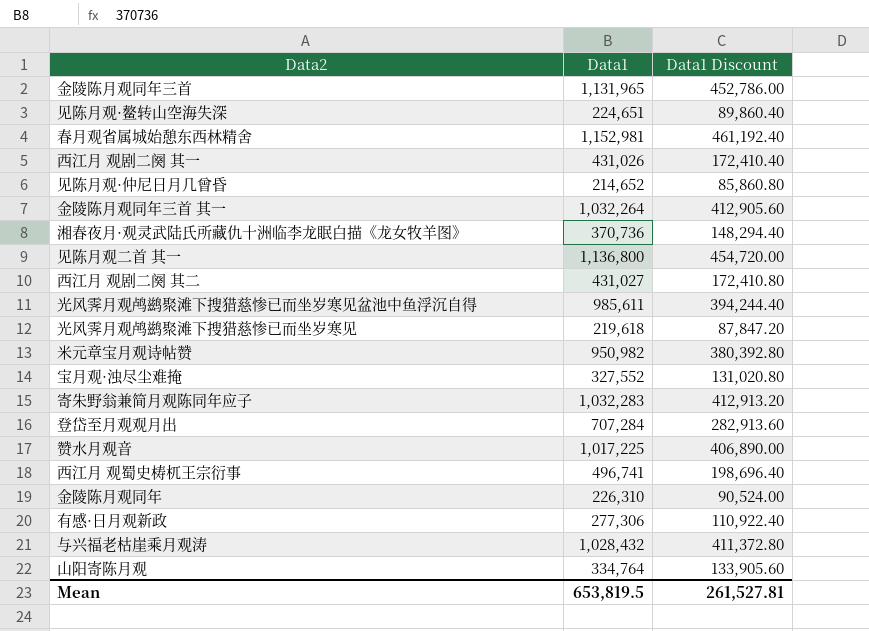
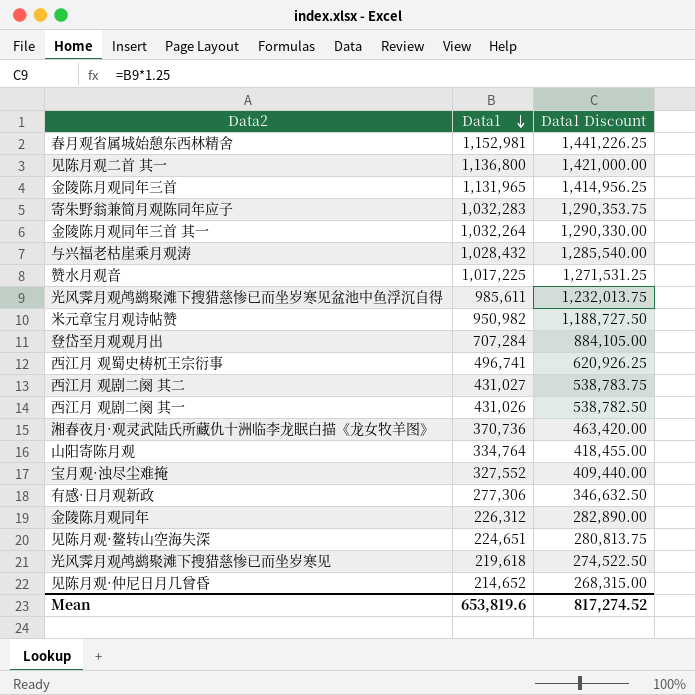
row order: none -> Data1 descending
column Data1 Discount | formula: [Data1] * 0.4 -> [Data1] * 1.25
金陵陈月观同年 | Data1: 226,310 -> 226,312
Mean | Data1: 653,819.5 -> 653,819.6
Mean | Data1 Discount: 261,527.81 -> 817,274.52

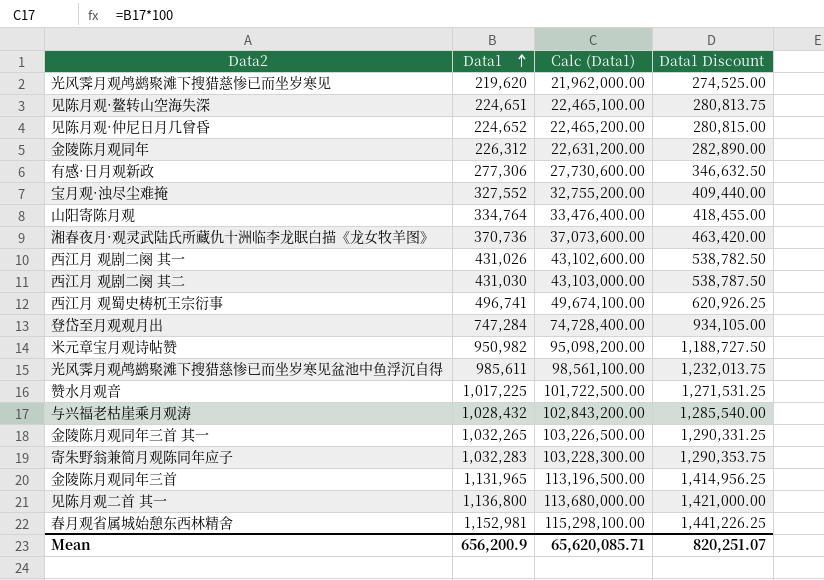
row order: Data1 descending -> Data1 ascending
column Calc (Data1) | formula: none -> [Data1] * 100
光风霁月观鸬鹚聚滩下搜猎慈惨已而坐岁寒见 | Data1: 219,618 -> 219,620
光风霁月观鸬鹚聚滩下搜猎慈惨已而坐岁寒见 | Data1 Discount: 274,522.50 -> 274,525.00
见陈月观·仲尼日月几曾昏 | Data1: 214,652 -> 224,652
见陈月观·仲尼日月几曾昏 | Data1 Discount: 268,315.00 -> 280,815.00
西江月 观剧二阕 其二 | Data1: 431,027 -> 431,030
西江月 观剧二阕 其二 | Data1 Discount: 538,783.75 -> 538,787.50
登岱至月观观月出 | Data1: 707,284 -> 747,284
登岱至月观观月出 | Data1 Discount: 884,105.00 -> 934,105.00
金陵陈月观同年三首 其一 | Data1: 1,032,264 -> 1,032,265
金陵陈月观同年三首 其一 | Data1 Discount: 1,290,330.00 -> 1,290,331.25
Mean | Data1: 653,819.6 -> 656,200.9
Mean | Data1 Discount: 817,274.52 -> 820,251.07

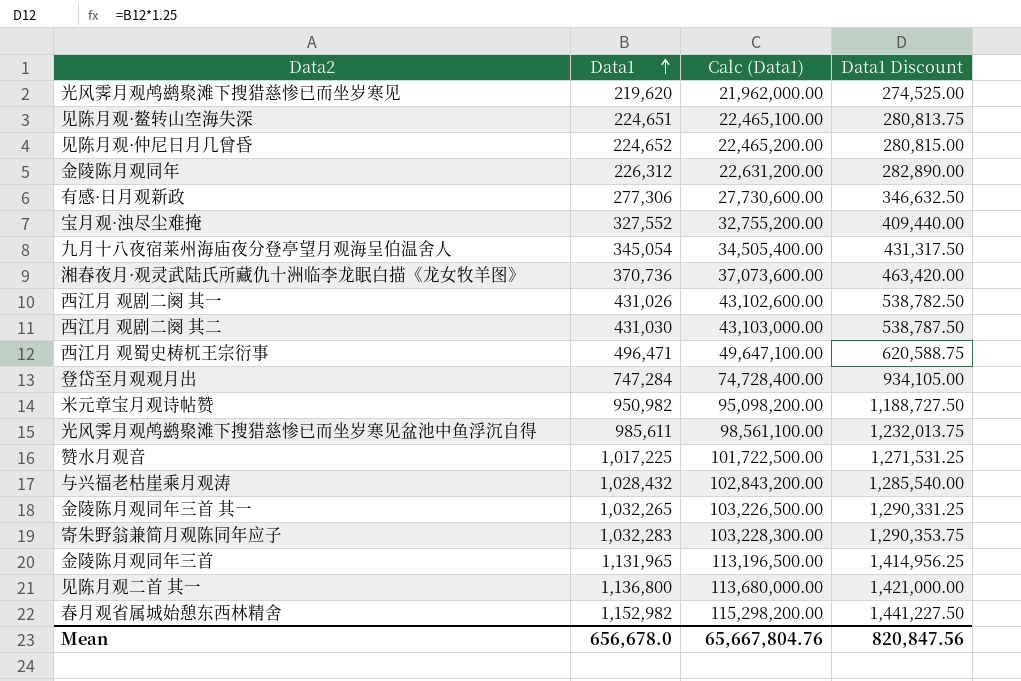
row 山阳寄陈月观: 334,764 | 33,476,400.00 | 418,455.00 -> none
row 九月十八夜宿莱州海庙夜分登亭望月观海呈伯温舍人: none -> 345,054 | 34,505,400.00 | 431,317.50
西江月 观蜀史梼杌王宗衍事 | Data1: 496,741 -> 496,471
西江月 观蜀史梼杌王宗衍事 | Calc (Data1): 49,674,100.00 -> 49,647,100.00
西江月 观蜀史梼杌王宗衍事 | Data1 Discount: 620,926.25 -> 620,588.75
春月观省属城始憩东西林精舍 | Data1: 1,152,981 -> 1,152,982
春月观省属城始憩东西林精舍 | Calc (Data1): 115,298,100.00 -> 115,298,200.00
春月观省属城始憩东西林精舍 | Data1 Discount: 1,441,226.25 -> 1,441,227.50
Mean | Data1: 656,200.9 -> 656,678.0
Mean | Calc (Data1): 65,620,085.71 -> 65,667,804.76
Mean | Data1 Discount: 820,251.07 -> 820,847.56

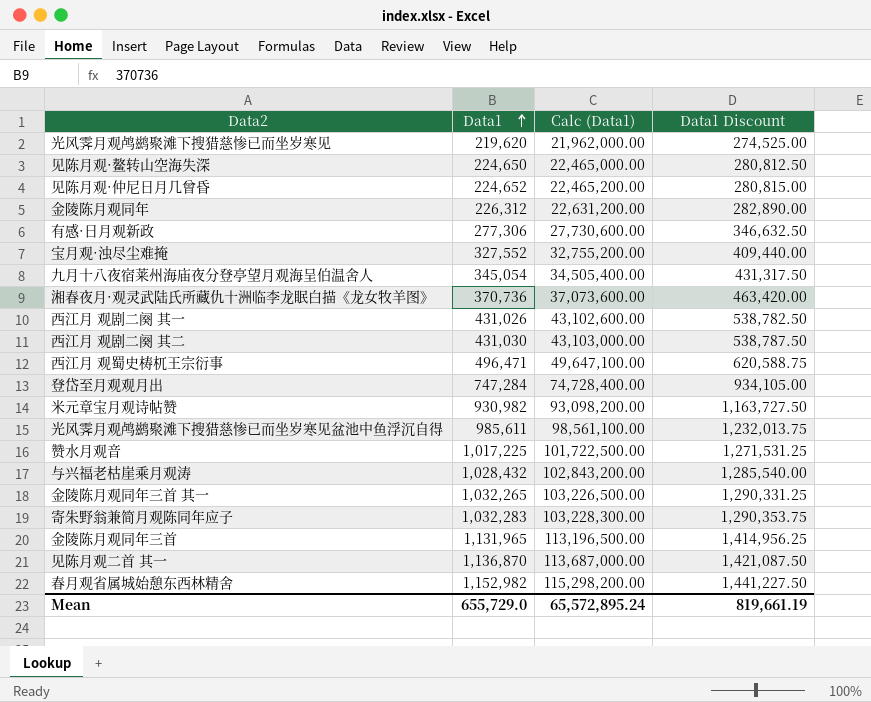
见陈月观·鳌转山空海失深 | Data1: 224,651 -> 224,650
见陈月观·鳌转山空海失深 | Calc (Data1): 22,465,100.00 -> 22,465,000.00
见陈月观·鳌转山空海失深 | Data1 Discount: 280,813.75 -> 280,812.50
米元章宝月观诗帖赞 | Data1: 950,982 -> 930,982
米元章宝月观诗帖赞 | Calc (Data1): 95,098,200.00 -> 93,098,200.00
米元章宝月观诗帖赞 | Data1 Discount: 1,188,727.50 -> 1,163,727.50
见陈月观二首 其一 | Data1: 1,136,800 -> 1,136,870
见陈月观二首 其一 | Calc (Data1): 113,680,000.00 -> 113,687,000.00
见陈月观二首 其一 | Data1 Discount: 1,421,000.00 -> 1,421,087.50
Mean | Data1: 656,678.0 -> 655,729.0
Mean | Calc (Data1): 65,667,804.76 -> 65,572,895.24
Mean | Data1 Discount: 820,847.56 -> 819,661.19

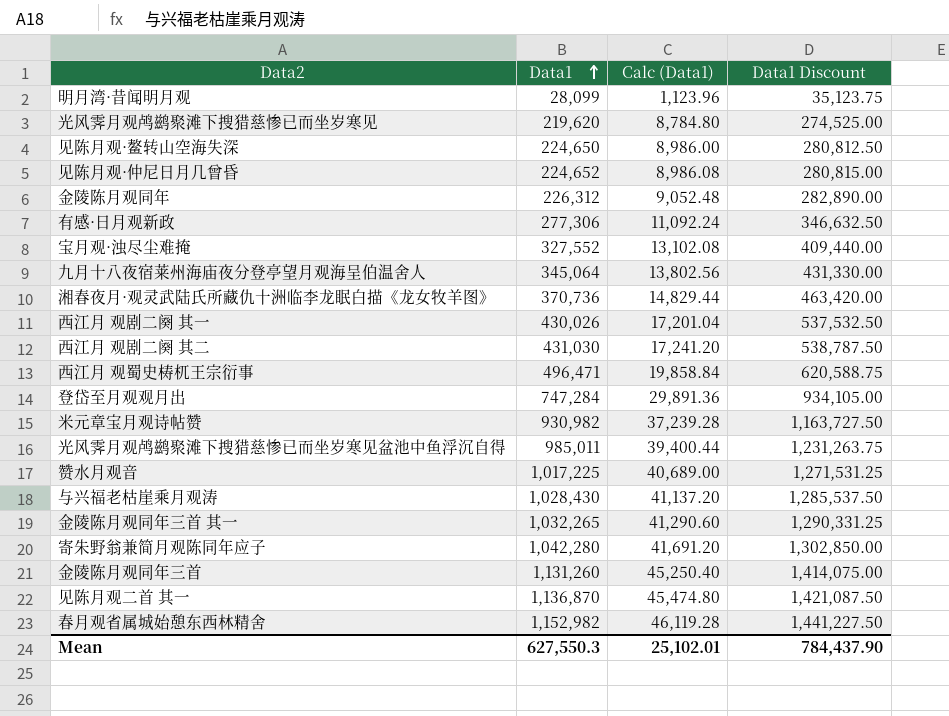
column Calc (Data1) | formula: [Data1] * 100 -> [Data1] * 0.04
row 明月湾·昔闻明月观: none -> 28,099 | 1,123.96 | 35,123.75
九月十八夜宿莱州海庙夜分登亭望月观海呈伯温舍人 | Data1: 345,054 -> 345,064
九月十八夜宿莱州海庙夜分登亭望月观海呈伯温舍人 | Data1 Discount: 431,317.50 -> 431,330.00
西江月 观剧二阕 其一 | Data1: 431,026 -> 430,026
西江月 观剧二阕 其一 | Data1 Discount: 538,782.50 -> 537,532.50
光风霁月观鸬鹚聚滩下搜猎慈惨已而坐岁寒见盆池中鱼浮沉自得 | Data1: 985,611 -> 985,011
光风霁月观鸬鹚聚滩下搜猎慈惨已而坐岁寒见盆池中鱼浮沉自得 | Data1 Discount: 1,232,013.75 -> 1,231,263.75
与兴福老枯崖乘月观涛 | Data1: 1,028,432 -> 1,028,430
与兴福老枯崖乘月观涛 | Data1 Discount: 1,285,540.00 -> 1,285,537.50
寄朱野翁兼简月观陈同年应子 | Data1: 1,032,283 -> 1,042,280
寄朱野翁兼简月观陈同年应子 | Data1 Discount: 1,290,353.75 -> 1,302,850.00
金陵陈月观同年三首 | Data1: 1,131,965 -> 1,131,260
金陵陈月观同年三首 | Data1 Discount: 1,414,956.25 -> 1,414,075.00
Mean | Data1: 655,729.0 -> 627,550.3
Mean | Calc (Data1): 65,572,895.24 -> 25,102.01
Mean | Data1 Discount: 819,661.19 -> 784,437.90

